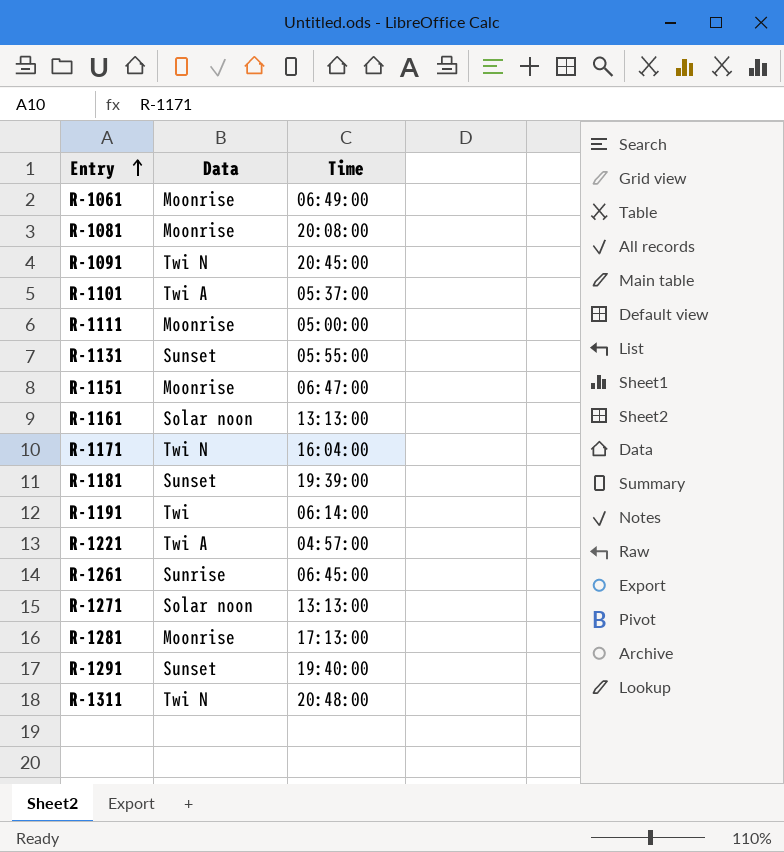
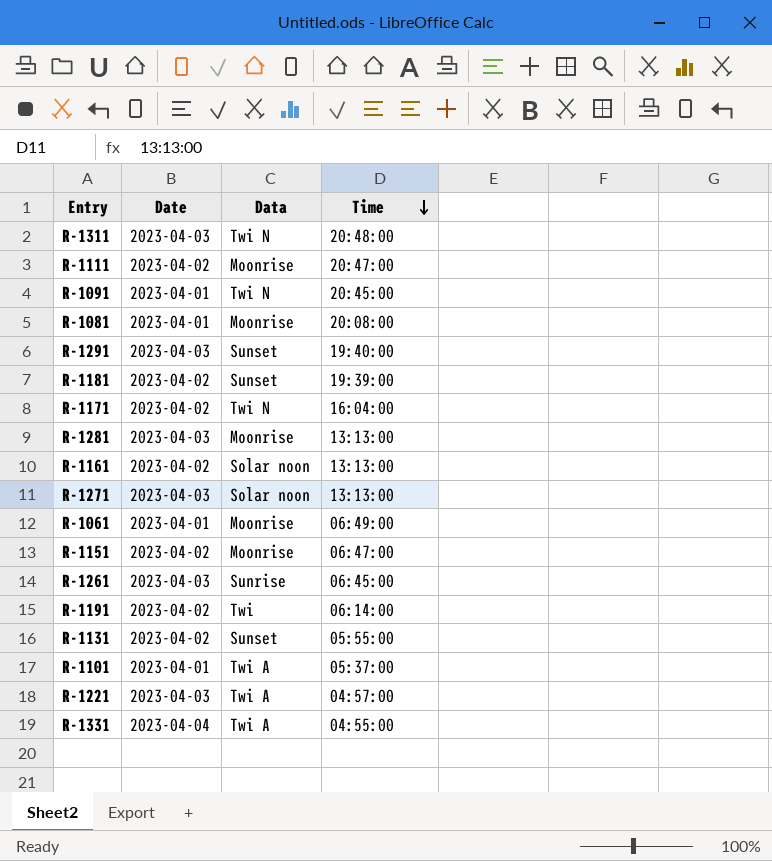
row order: Entry ascending -> Time descending
column Date | position: none -> 2
R-1111 | Time: 05:00:00 -> 20:47:00
R-1281 | Time: 17:13:00 -> 13:13:00
row R-1331: none -> 2023-04-04 | Twi A | 04:55:00

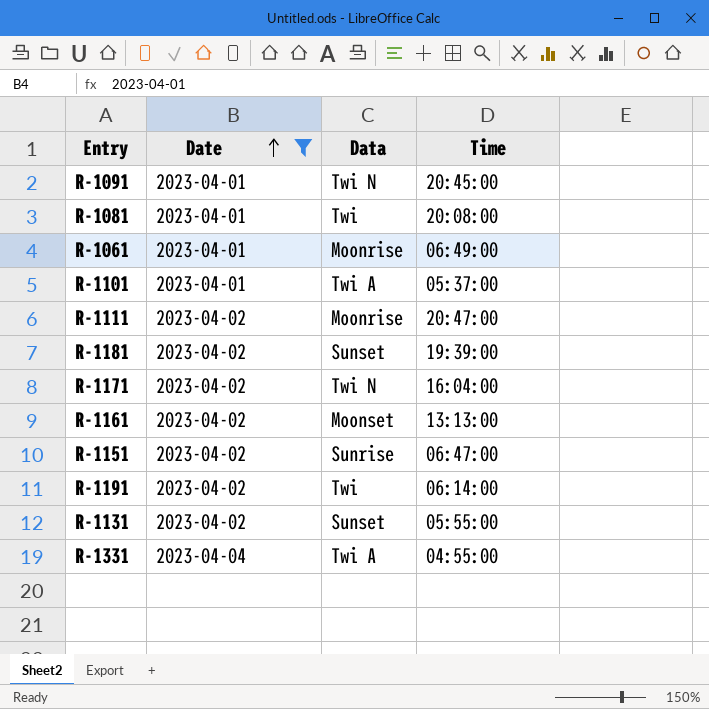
filter: none -> Date != 2023-04-03
row order: Time descending -> Date ascending
R-1081 | Data: Moonrise -> Twi
R-1161 | Data: Solar noon -> Moonset
R-1151 | Data: Moonrise -> Sunrise

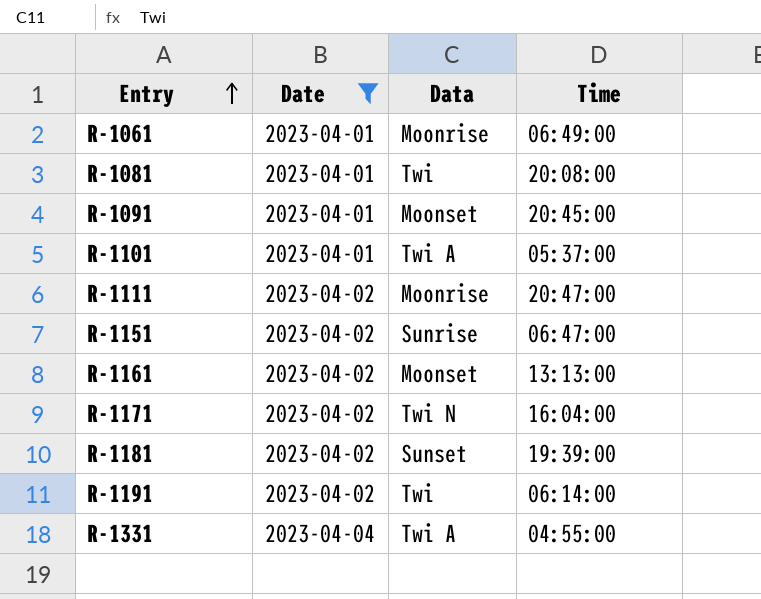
row order: Date ascending -> Entry ascending
row R-1131: 2023-04-02 | Sunset | 05:55:00 -> none
R-1091 | Data: Twi N -> Moonset

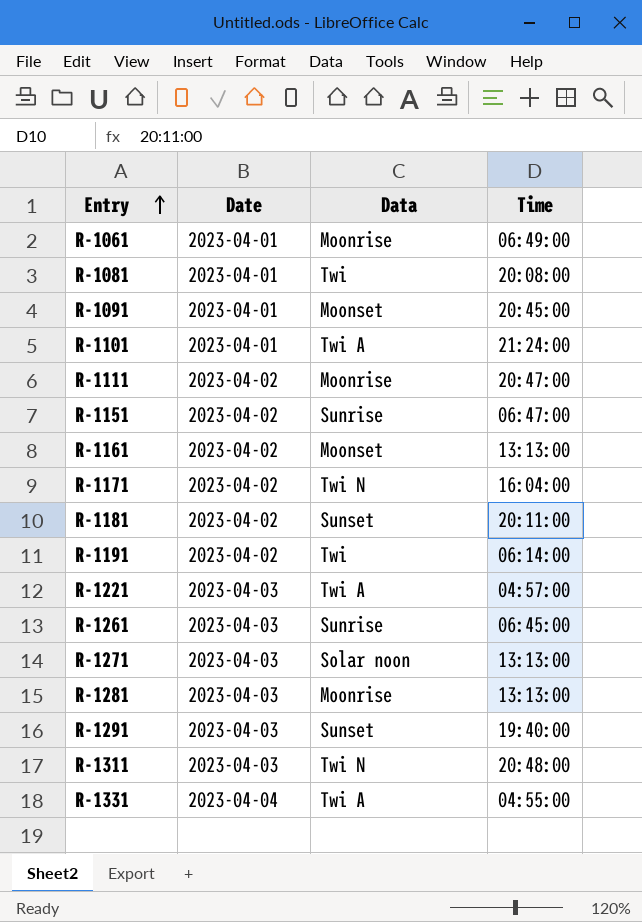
filter: Date != 2023-04-03 -> none
R-1101 | Time: 05:37:00 -> 21:24:00
R-1181 | Time: 19:39:00 -> 20:11:00

